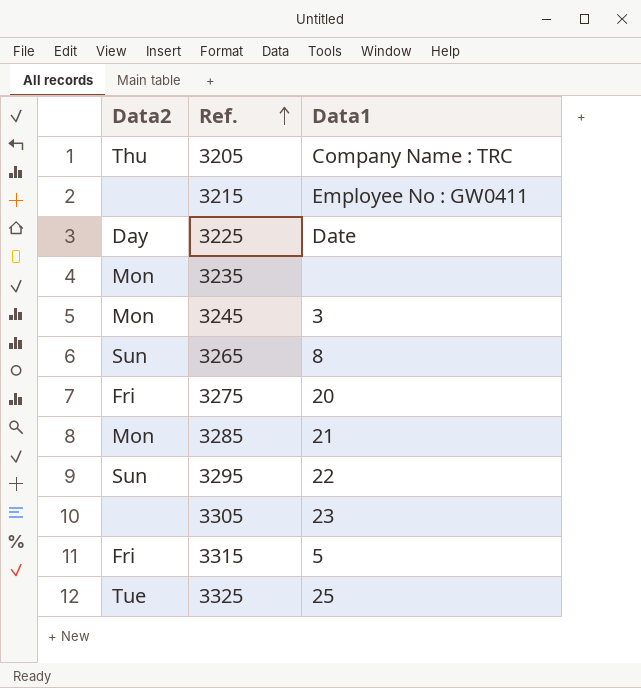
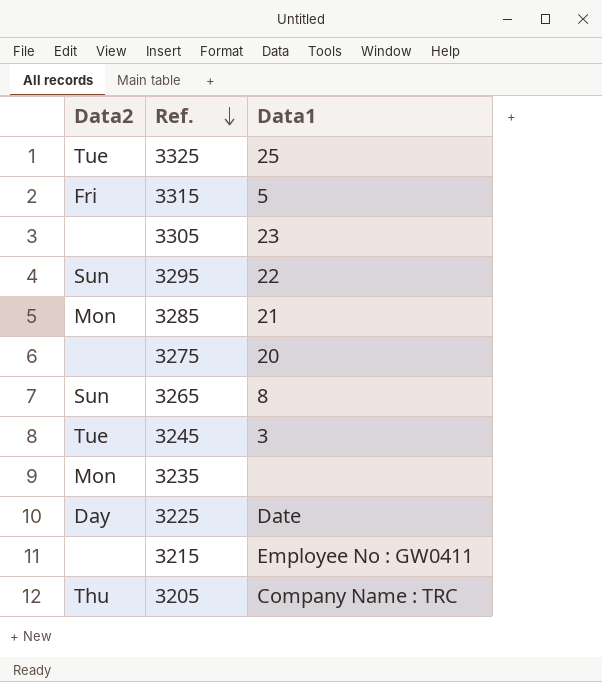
row order: Ref. ascending -> Ref. descending
3275 | Data2: Fri -> none
3245 | Data2: Mon -> Tue

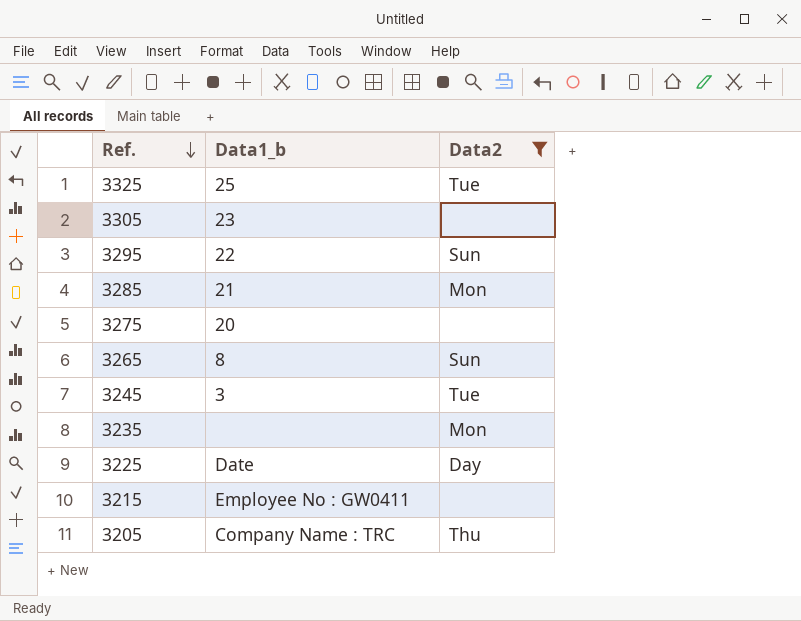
filter: none -> Data2 != Fri
column name: Data1 -> Data1_b
column Data2 | position: 1 -> 3

